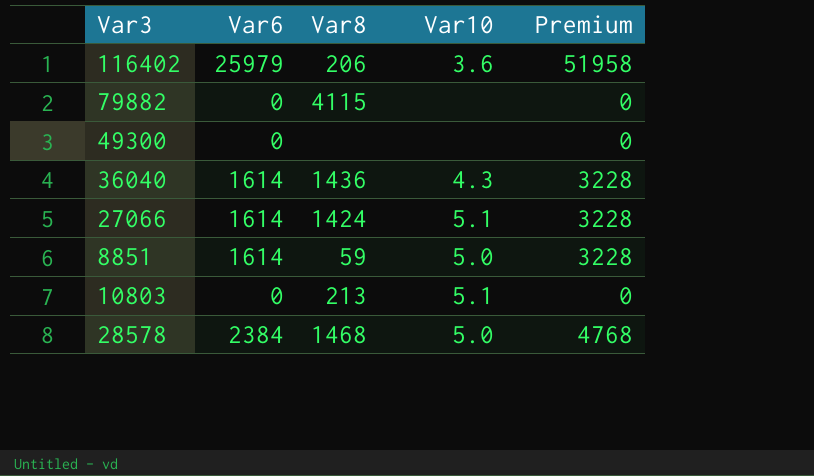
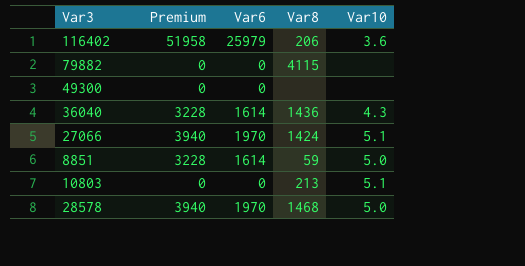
column Premium | position: 5 -> 2
27066 | Premium: 3228 -> 3940
27066 | Var6: 1614 -> 1970
28578 | Premium: 4768 -> 3940
28578 | Var6: 2384 -> 1970

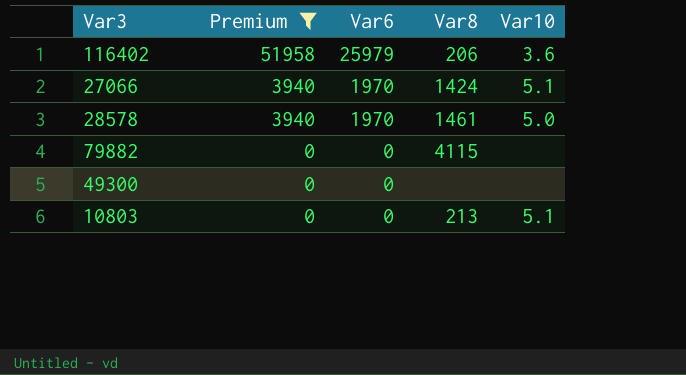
filter: none -> Premium != 3228
row order: none -> Premium descending
28578 | Var8: 1468 -> 1461

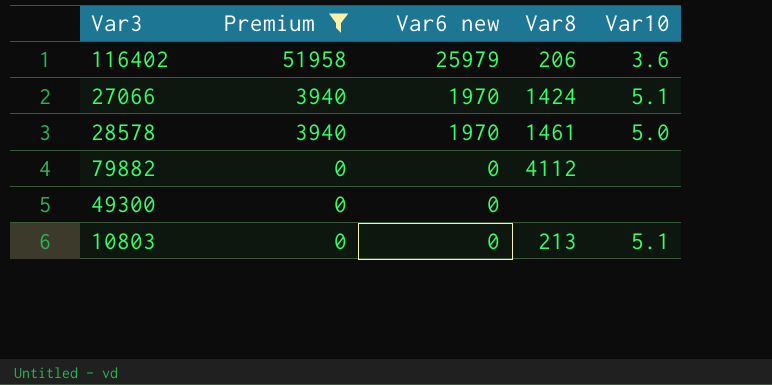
column name: Var6 -> Var6 new
79882 | Var8: 4115 -> 4112

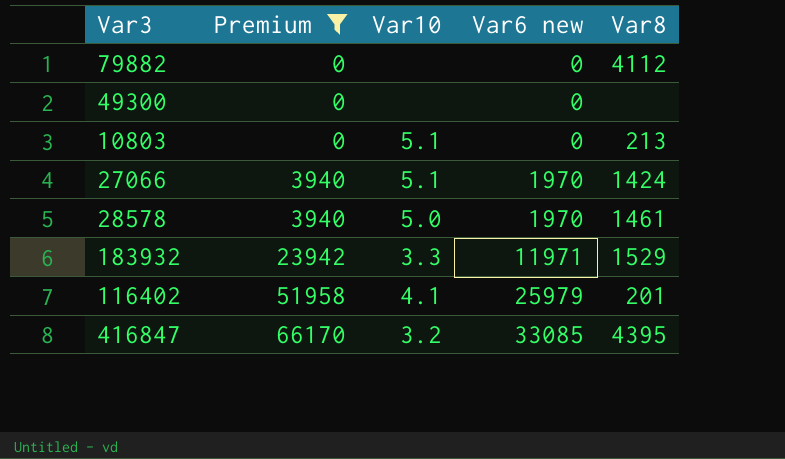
row order: Premium descending -> Premium ascending
column Var10 | position: 5 -> 3
row 183932: none -> 23942 | 3.3 | 11971 | 1529
116402 | Var10: 3.6 -> 4.1
116402 | Var8: 206 -> 201
row 416847: none -> 66170 | 3.2 | 33085 | 4395

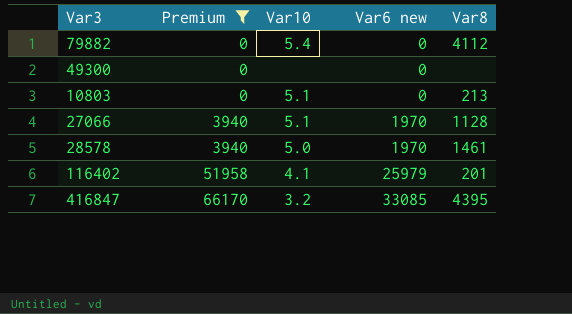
row 183932: 23942 | 3.3 | 11971 | 1529 -> none
79882 | Var10: none -> 5.4
27066 | Var8: 1424 -> 1128

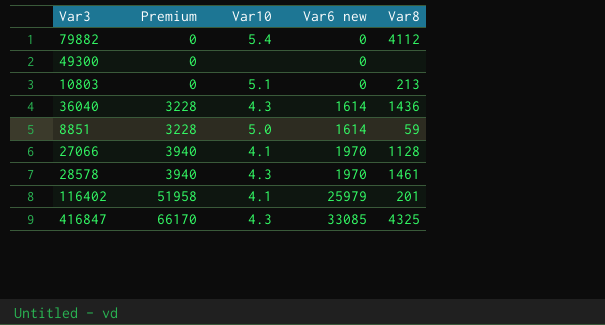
filter: Premium != 3228 -> none
27066 | Var10: 5.1 -> 4.1
28578 | Var10: 5.0 -> 4.3
416847 | Var10: 3.2 -> 4.3
416847 | Var8: 4395 -> 4325

